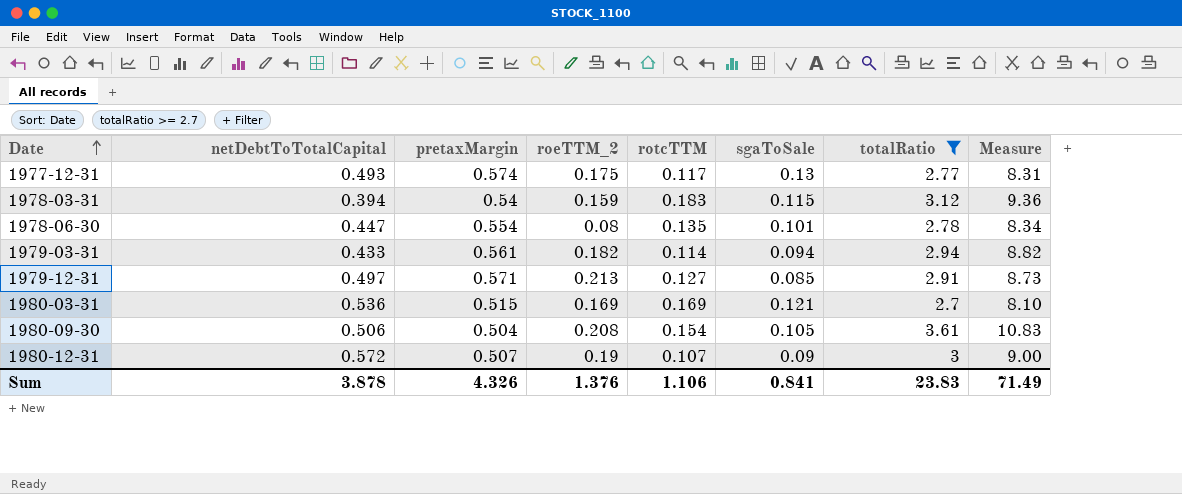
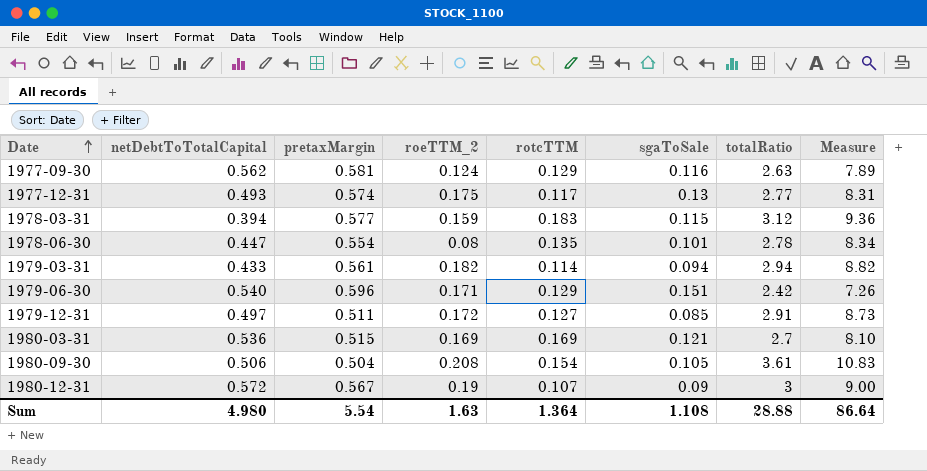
filter: totalRatio >= 2.7 -> none
1978-03-31 | pretaxMargin: 0.54 -> 0.577
1979-12-31 | pretaxMargin: 0.571 -> 0.511
1979-12-31 | roeTTM_2: 0.213 -> 0.172
1980-12-31 | pretaxMargin: 0.507 -> 0.567
Sum | netDebtToTotalCapital: 3.878 -> 4.980
Sum | pretaxMargin: 4.326 -> 5.54
Sum | roeTTM_2: 1.376 -> 1.63
Sum | rotcTTM: 1.106 -> 1.364
Sum | sgaToSale: 0.841 -> 1.108
Sum | totalRatio: 23.83 -> 28.88
Sum | Measure: 71.49 -> 86.64

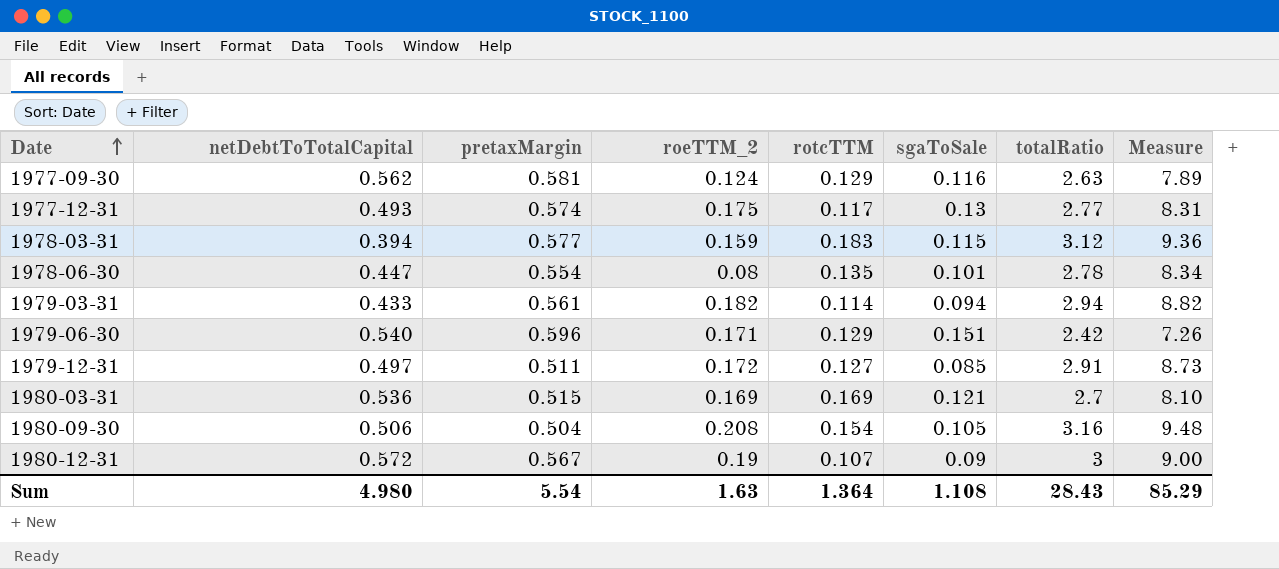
1980-09-30 | totalRatio: 3.61 -> 3.16
1980-09-30 | Measure: 10.83 -> 9.48
Sum | totalRatio: 28.88 -> 28.43
Sum | Measure: 86.64 -> 85.29

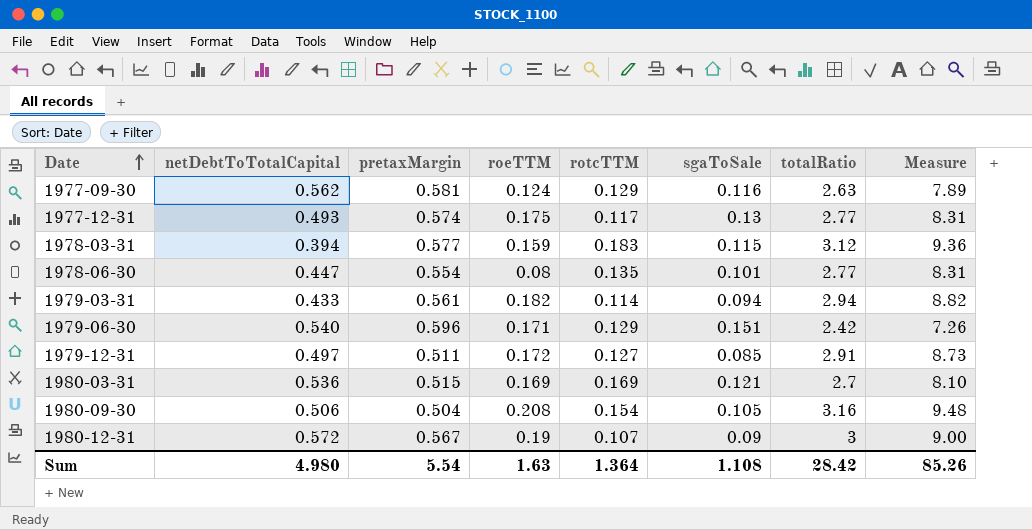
column name: roeTTM_2 -> roeTTM
1978-06-30 | totalRatio: 2.78 -> 2.77
1978-06-30 | Measure: 8.34 -> 8.31
Sum | totalRatio: 28.43 -> 28.42
Sum | Measure: 85.29 -> 85.26

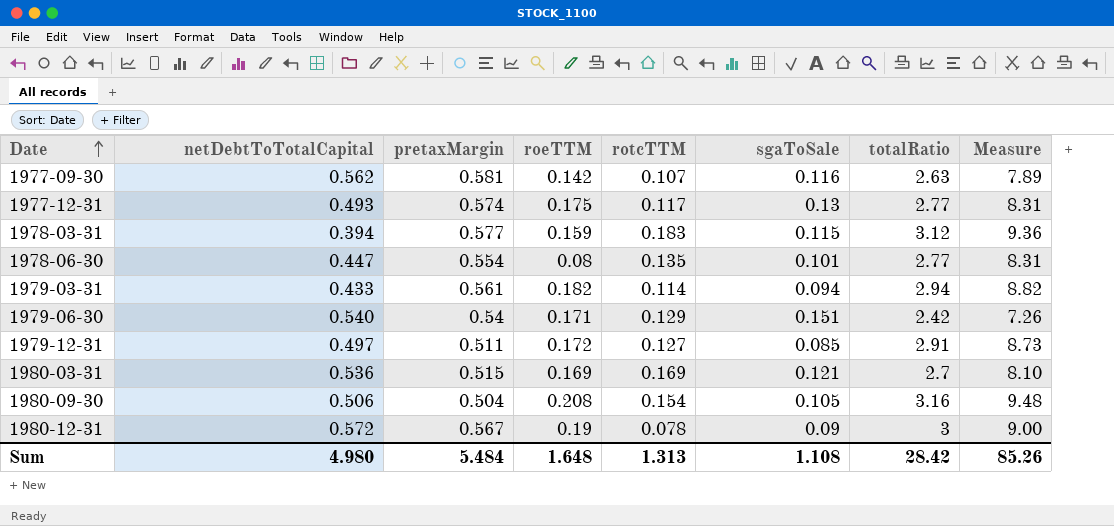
1977-09-30 | roeTTM: 0.124 -> 0.142
1977-09-30 | rotcTTM: 0.129 -> 0.107
1979-06-30 | pretaxMargin: 0.596 -> 0.54
1980-12-31 | rotcTTM: 0.107 -> 0.078
Sum | pretaxMargin: 5.54 -> 5.484
Sum | roeTTM: 1.63 -> 1.648
Sum | rotcTTM: 1.364 -> 1.313

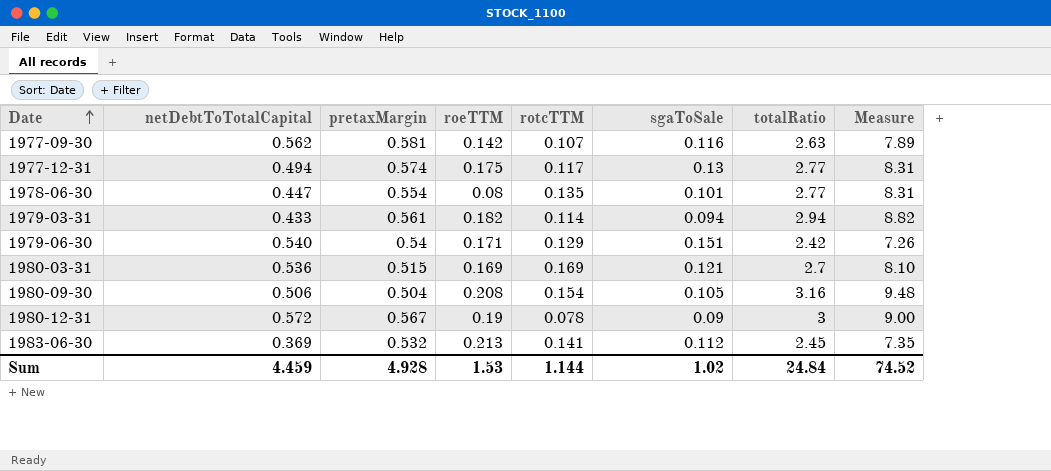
row 1978-03-31: 0.394 | 0.577 | 0.159 | 0.183 | 0.115 | 3.12 | 9.36 -> none
row 1979-12-31: 0.497 | 0.511 | 0.172 | 0.127 | 0.085 | 2.91 | 8.73 -> none
1977-12-31 | netDebtToTotalCapital: 0.493 -> 0.494
row 1983-06-30: none -> 0.369 | 0.532 | 0.213 | 0.141 | 0.112 | 2.45 | 7.35
Sum | netDebtToTotalCapital: 4.980 -> 4.459
Sum | pretaxMargin: 5.484 -> 4.928
Sum | roeTTM: 1.648 -> 1.53
Sum | rotcTTM: 1.313 -> 1.144
Sum | sgaToSale: 1.108 -> 1.02
Sum | totalRatio: 28.42 -> 24.84
Sum | Measure: 85.26 -> 74.52

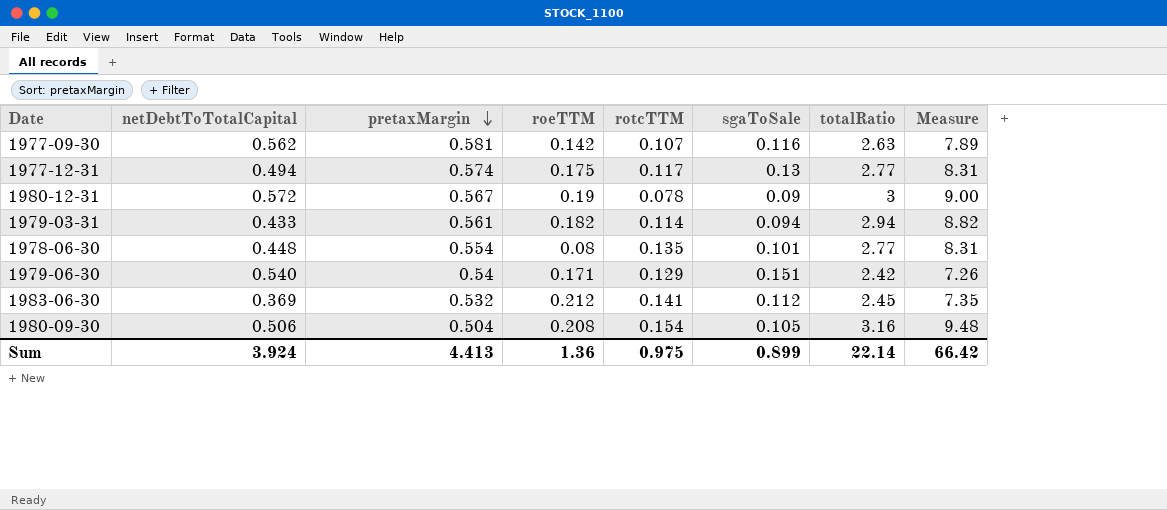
row order: Date ascending -> pretaxMargin descending
row 1980-03-31: 0.536 | 0.515 | 0.169 | 0.169 | 0.121 | 2.7 | 8.10 -> none
1978-06-30 | netDebtToTotalCapital: 0.447 -> 0.448
1983-06-30 | roeTTM: 0.213 -> 0.212
Sum | netDebtToTotalCapital: 4.459 -> 3.924
Sum | pretaxMargin: 4.928 -> 4.413
Sum | roeTTM: 1.53 -> 1.36
Sum | rotcTTM: 1.144 -> 0.975
Sum | sgaToSale: 1.02 -> 0.899
Sum | totalRatio: 24.84 -> 22.14
Sum | Measure: 74.52 -> 66.42

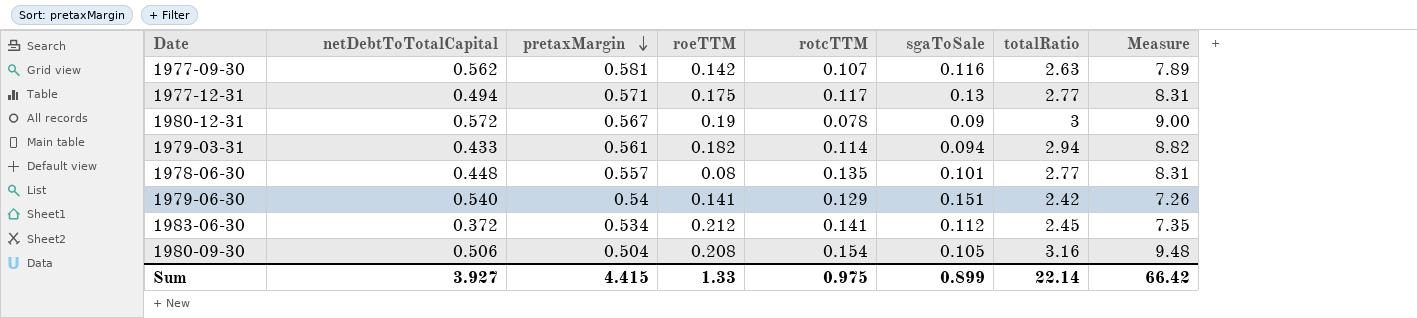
1977-12-31 | pretaxMargin: 0.574 -> 0.571
1978-06-30 | pretaxMargin: 0.554 -> 0.557
1979-06-30 | roeTTM: 0.171 -> 0.141
1983-06-30 | netDebtToTotalCapital: 0.369 -> 0.372
1983-06-30 | pretaxMargin: 0.532 -> 0.534
Sum | netDebtToTotalCapital: 3.924 -> 3.927
Sum | pretaxMargin: 4.413 -> 4.415
Sum | roeTTM: 1.36 -> 1.33

